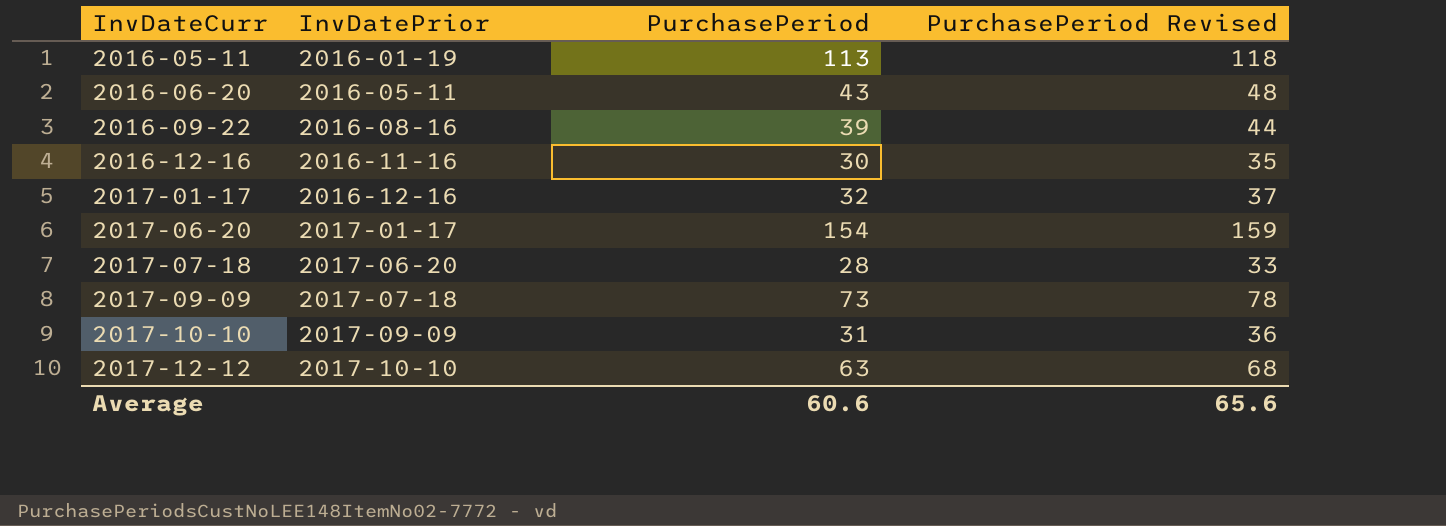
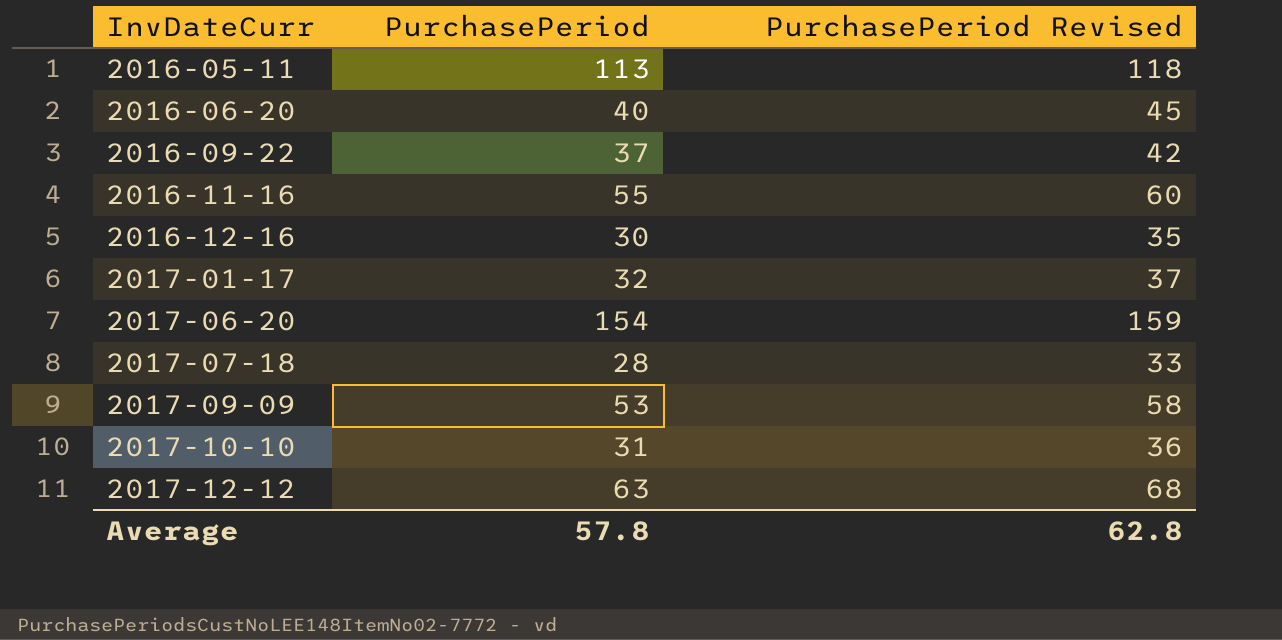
column InvDatePrior | position: 2 -> none
2016-06-20 | PurchasePeriod: 43 -> 40
2016-06-20 | PurchasePeriod Revised: 48 -> 45
2016-09-22 | PurchasePeriod: 39 -> 37
2016-09-22 | PurchasePeriod Revised: 44 -> 42
row 2016-11-16: none -> 55 | 60
2017-09-09 | PurchasePeriod: 73 -> 53
2017-09-09 | PurchasePeriod Revised: 78 -> 58
Average | PurchasePeriod: 60.6 -> 57.8
Average | PurchasePeriod Revised: 65.6 -> 62.8

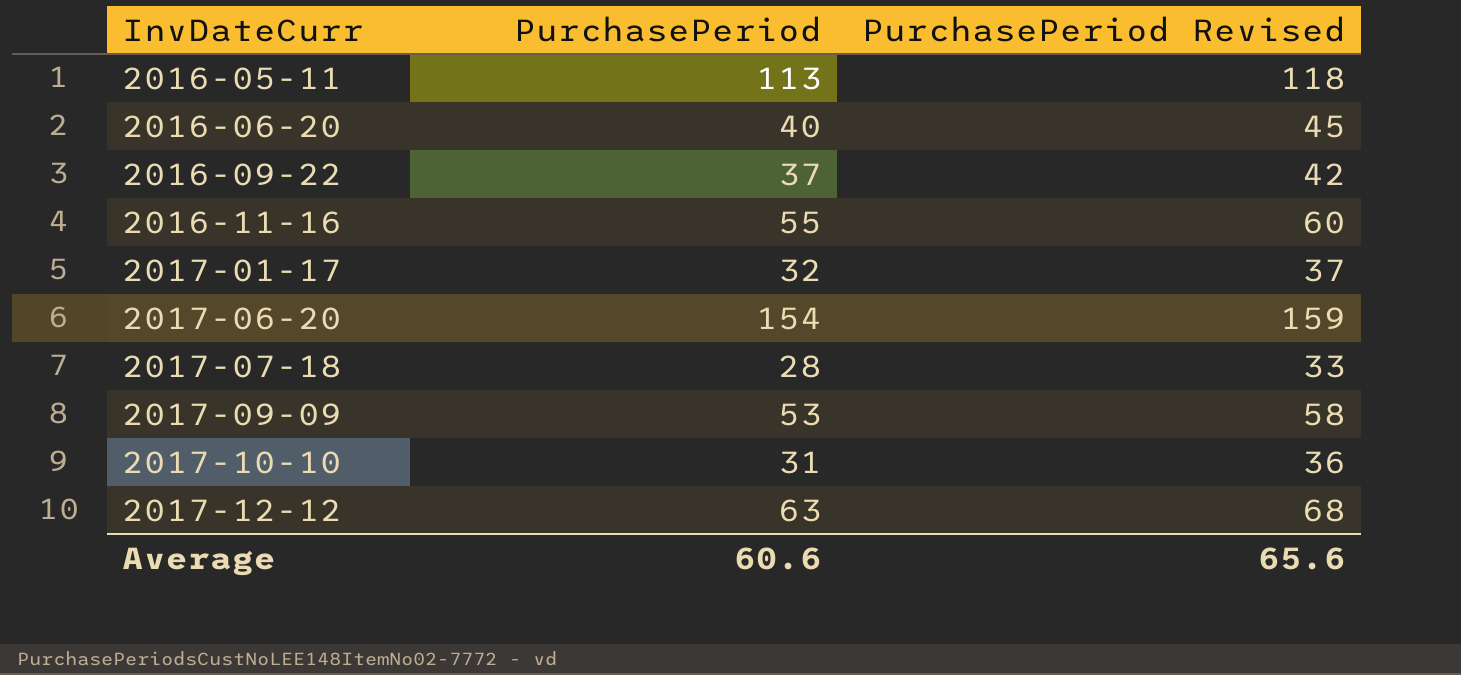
row 2016-12-16: 30 | 35 -> none
Average | PurchasePeriod: 57.8 -> 60.6
Average | PurchasePeriod Revised: 62.8 -> 65.6

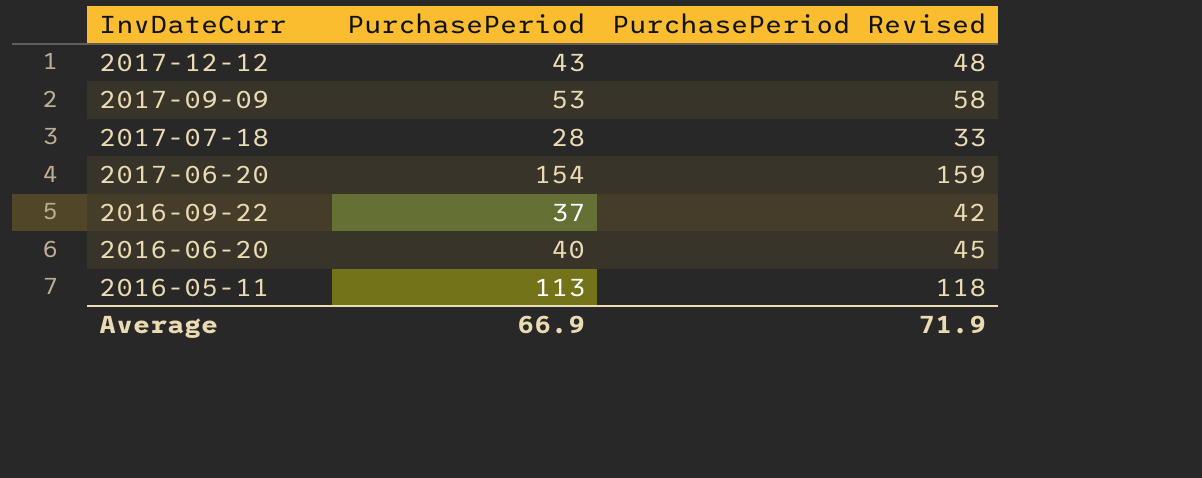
row order: InvDateCurr ascending -> InvDateCurr descending
row 2016-11-16: 55 | 60 -> none
row 2017-01-17: 32 | 37 -> none
row 2017-10-10: 31 | 36 -> none
2017-12-12 | PurchasePeriod: 63 -> 43
2017-12-12 | PurchasePeriod Revised: 68 -> 48
Average | PurchasePeriod: 60.6 -> 66.9
Average | PurchasePeriod Revised: 65.6 -> 71.9

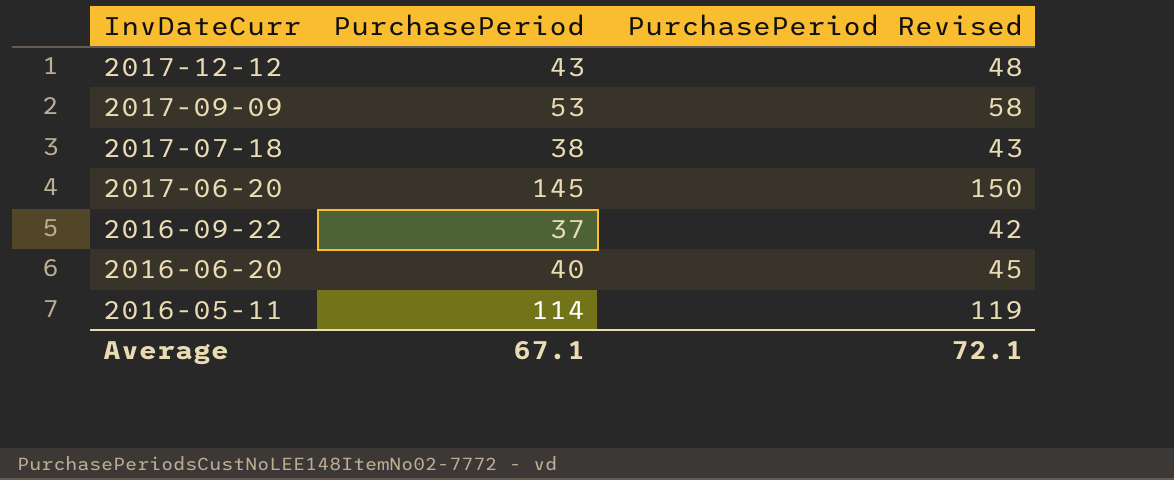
2017-07-18 | PurchasePeriod: 28 -> 38
2017-07-18 | PurchasePeriod Revised: 33 -> 43
2017-06-20 | PurchasePeriod: 154 -> 145
2017-06-20 | PurchasePeriod Revised: 159 -> 150
2016-05-11 | PurchasePeriod: 113 -> 114
2016-05-11 | PurchasePeriod Revised: 118 -> 119
Average | PurchasePeriod: 66.9 -> 67.1
Average | PurchasePeriod Revised: 71.9 -> 72.1

